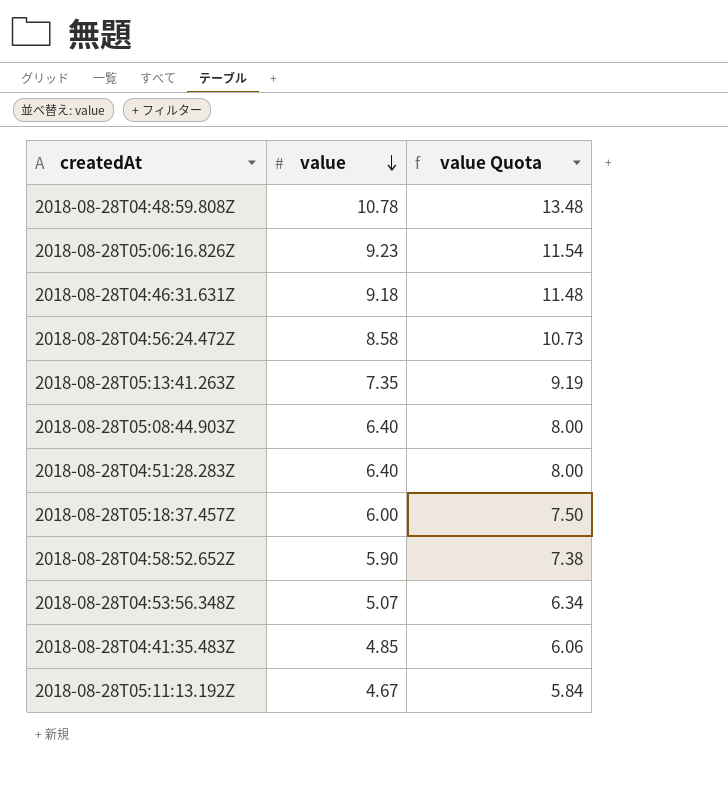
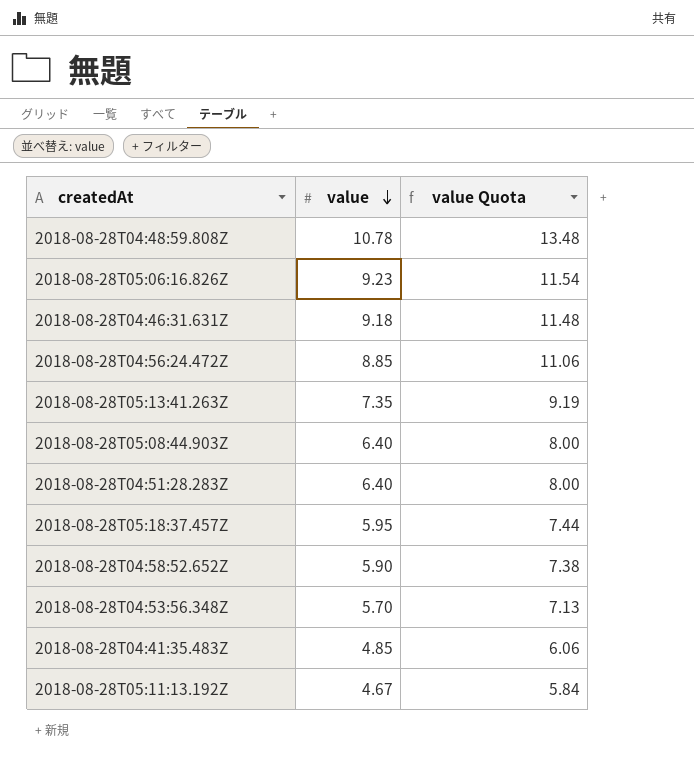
2018-08-28T04:56:24.472Z | value: 8.58 -> 8.85
2018-08-28T04:56:24.472Z | value Quota: 10.73 -> 11.06
2018-08-28T05:18:37.457Z | value: 6.00 -> 5.95
2018-08-28T05:18:37.457Z | value Quota: 7.50 -> 7.44
2018-08-28T04:53:56.348Z | value: 5.07 -> 5.70
2018-08-28T04:53:56.348Z | value Quota: 6.34 -> 7.13

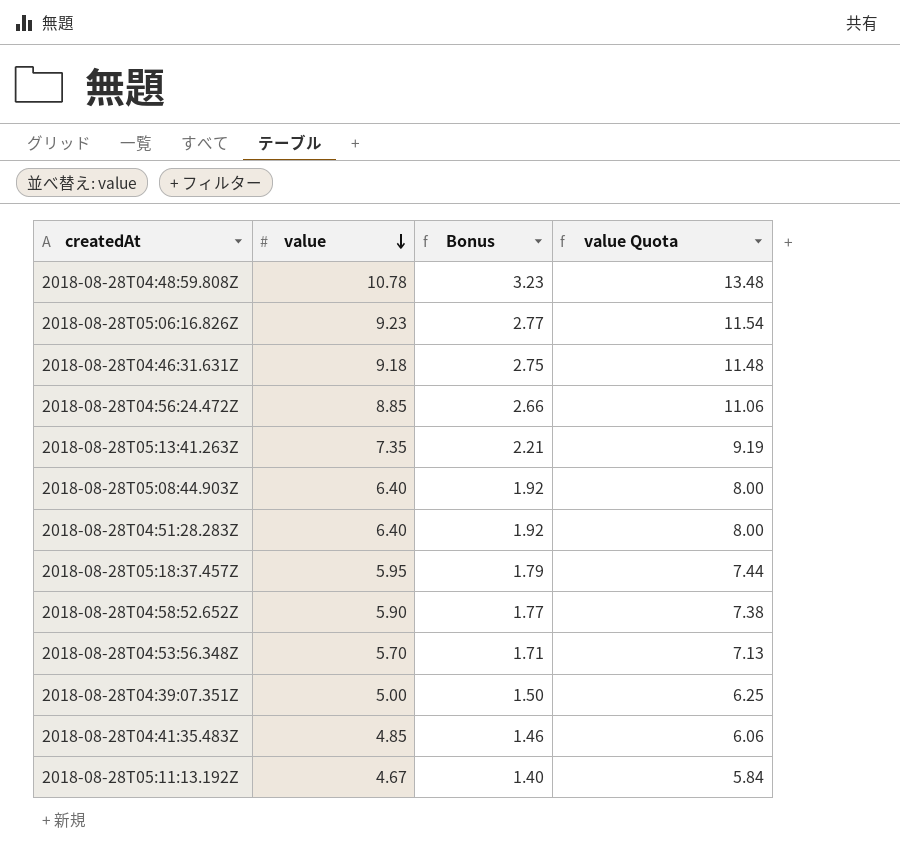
column Bonus | formula: none -> [value] * 0.3
row 2018-08-28T04:39:07.351Z: none -> 5.00 | 1.50 | 6.25

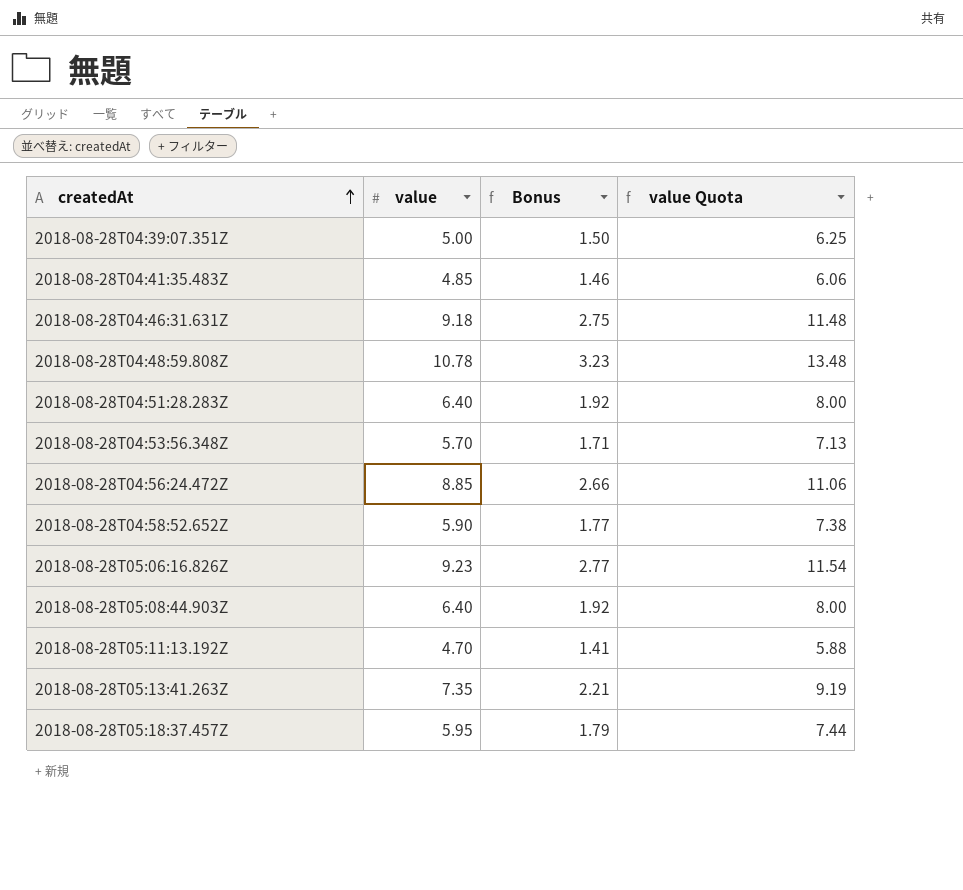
row order: value descending -> createdAt ascending
2018-08-28T05:11:13.192Z | value: 4.67 -> 4.70
2018-08-28T05:11:13.192Z | Bonus: 1.40 -> 1.41
2018-08-28T05:11:13.192Z | value Quota: 5.84 -> 5.88

